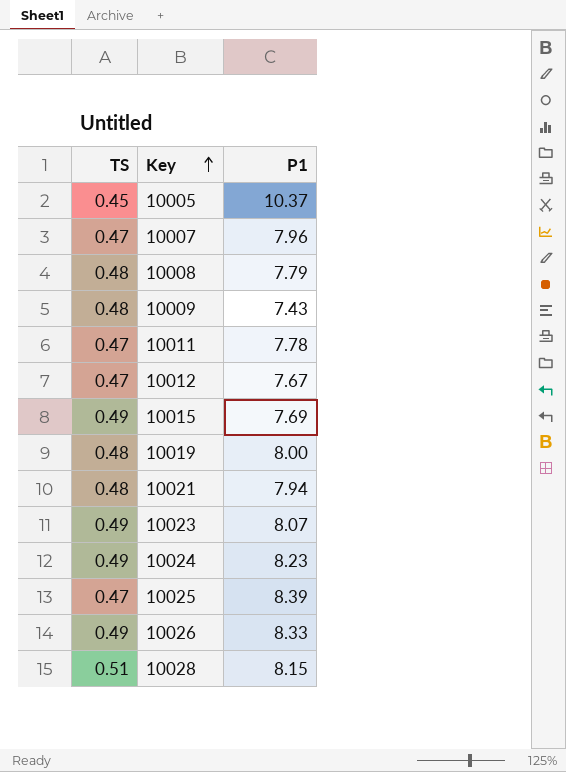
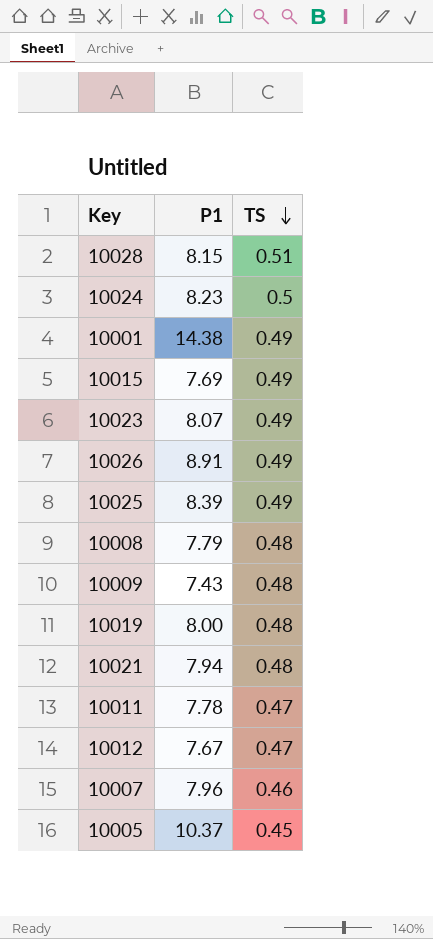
row order: Key ascending -> TS descending
column TS | position: 1 -> 3
10024 | TS: 0.49 -> 0.5
row 10001: none -> 14.38 | 0.49
10026 | P1: 8.33 -> 8.91
10025 | TS: 0.47 -> 0.49
10007 | TS: 0.47 -> 0.46

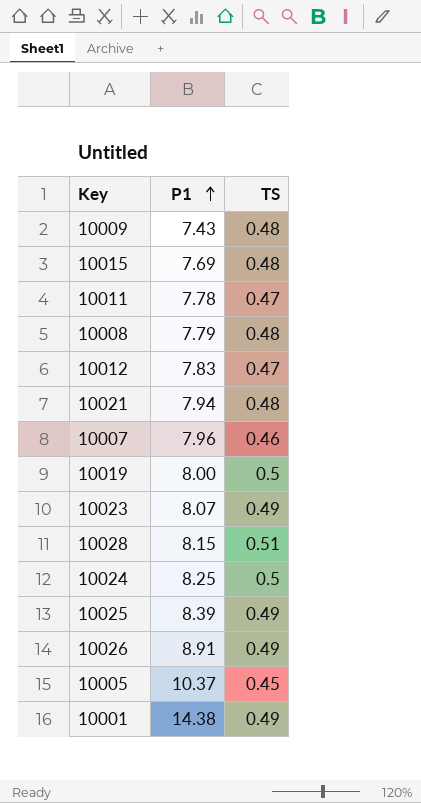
row order: TS descending -> P1 ascending
10015 | TS: 0.49 -> 0.48
10012 | P1: 7.67 -> 7.83
10019 | TS: 0.48 -> 0.5
10024 | P1: 8.23 -> 8.25

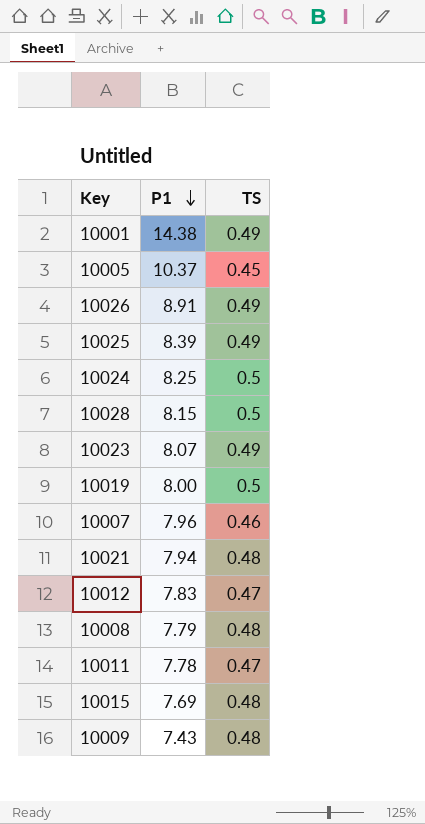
row order: P1 ascending -> P1 descending
10028 | TS: 0.51 -> 0.5

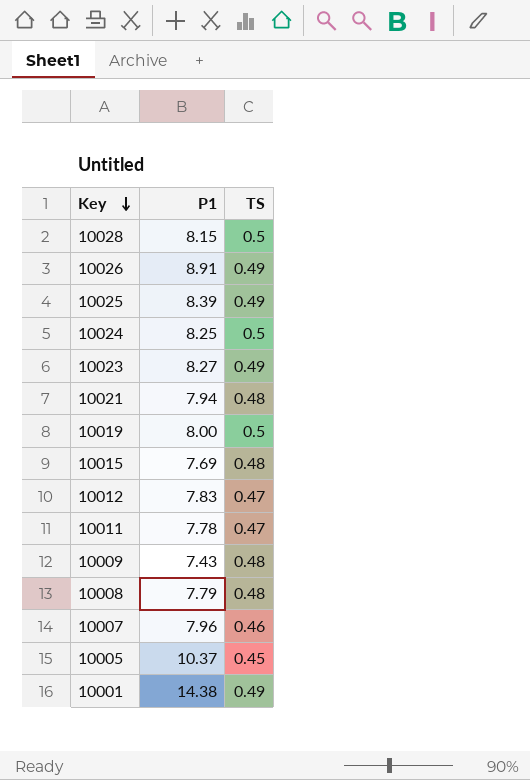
row order: P1 descending -> Key descending
10023 | P1: 8.07 -> 8.27

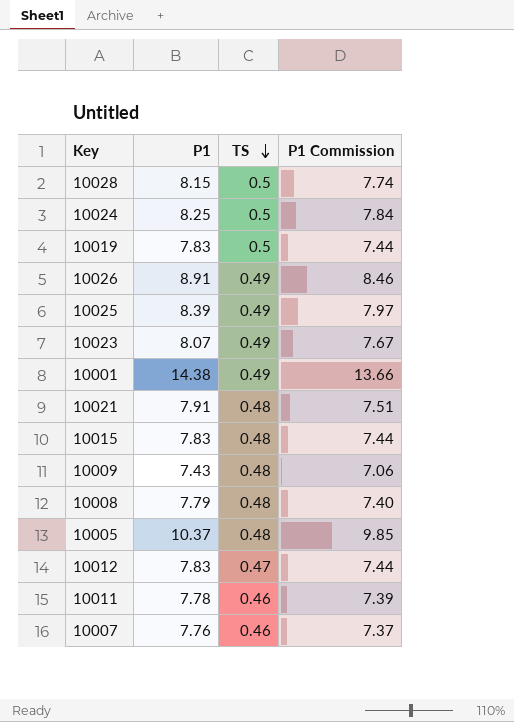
row order: Key descending -> TS descending
column P1 Commission | formula: none -> [P1] * 0.95
10019 | P1: 8.00 -> 7.83
10023 | P1: 8.27 -> 8.07
10021 | P1: 7.94 -> 7.91
10015 | P1: 7.69 -> 7.83
10005 | TS: 0.45 -> 0.48
10011 | TS: 0.47 -> 0.46
10007 | P1: 7.96 -> 7.76

